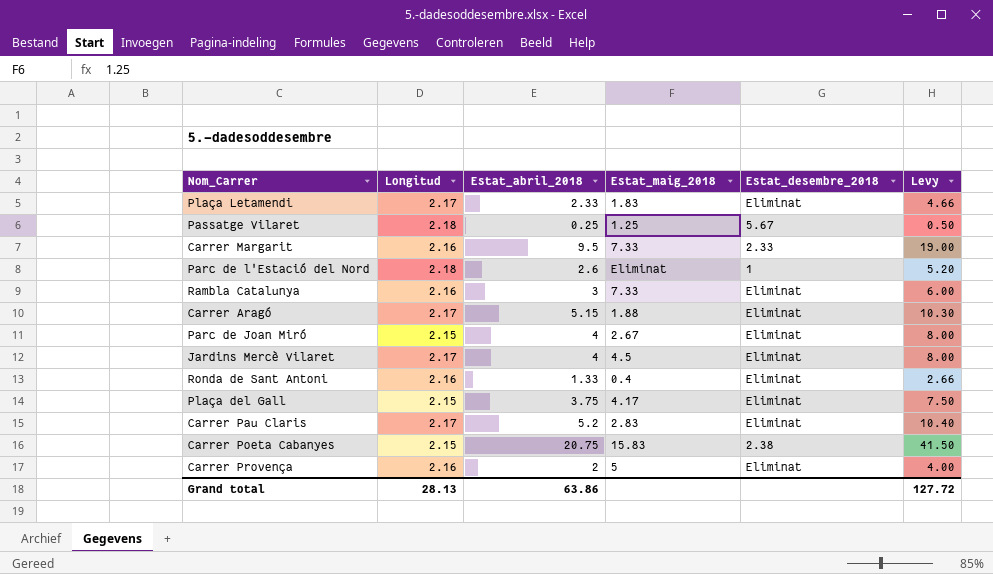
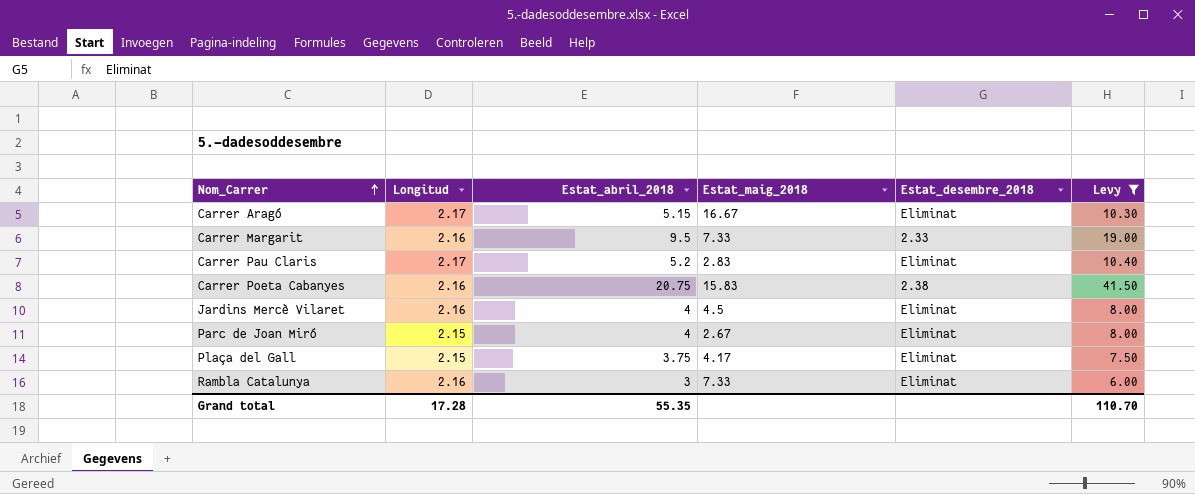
filter: none -> Levy >= 6.00
row order: none -> Nom_Carrer ascending
Carrer Aragó | Estat_maig_2018: 1.88 -> 16.67
Carrer Poeta Cabanyes | Longitud: 2.15 -> 2.16
Jardins Mercè Vilaret | Longitud: 2.17 -> 2.16
Grand total | Longitud: 28.13 -> 17.28
Grand total | Estat_abril_2018: 63.86 -> 55.35
Grand total | Levy: 127.72 -> 110.70

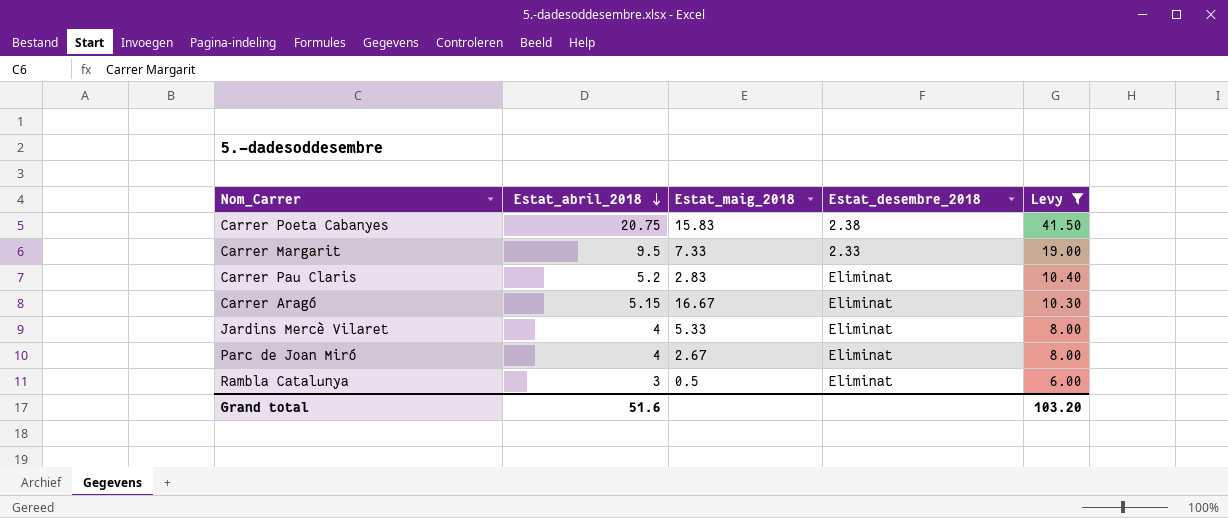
row order: Nom_Carrer ascending -> Estat_abril_2018 descending
column Longitud | position: 2 -> none
row Plaça del Gall: 2.15 | 3.75 | 4.17 | Eliminat | 7.50 -> none
Jardins Mercè Vilaret | Estat_maig_2018: 4.5 -> 5.33
Rambla Catalunya | Estat_maig_2018: 7.33 -> 0.5
Grand total | Estat_abril_2018: 55.35 -> 51.6
Grand total | Levy: 110.70 -> 103.20

